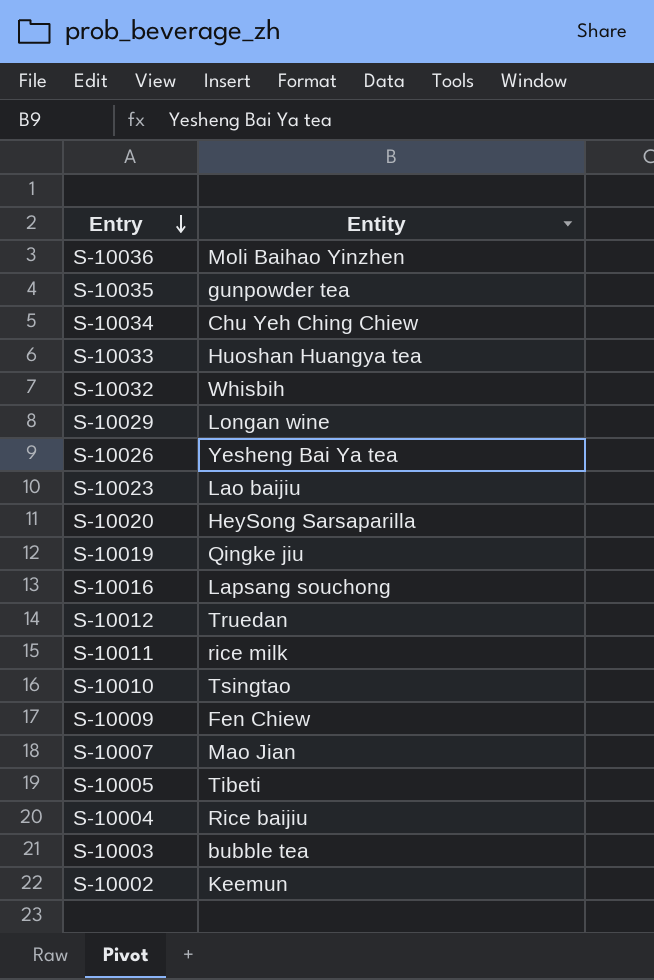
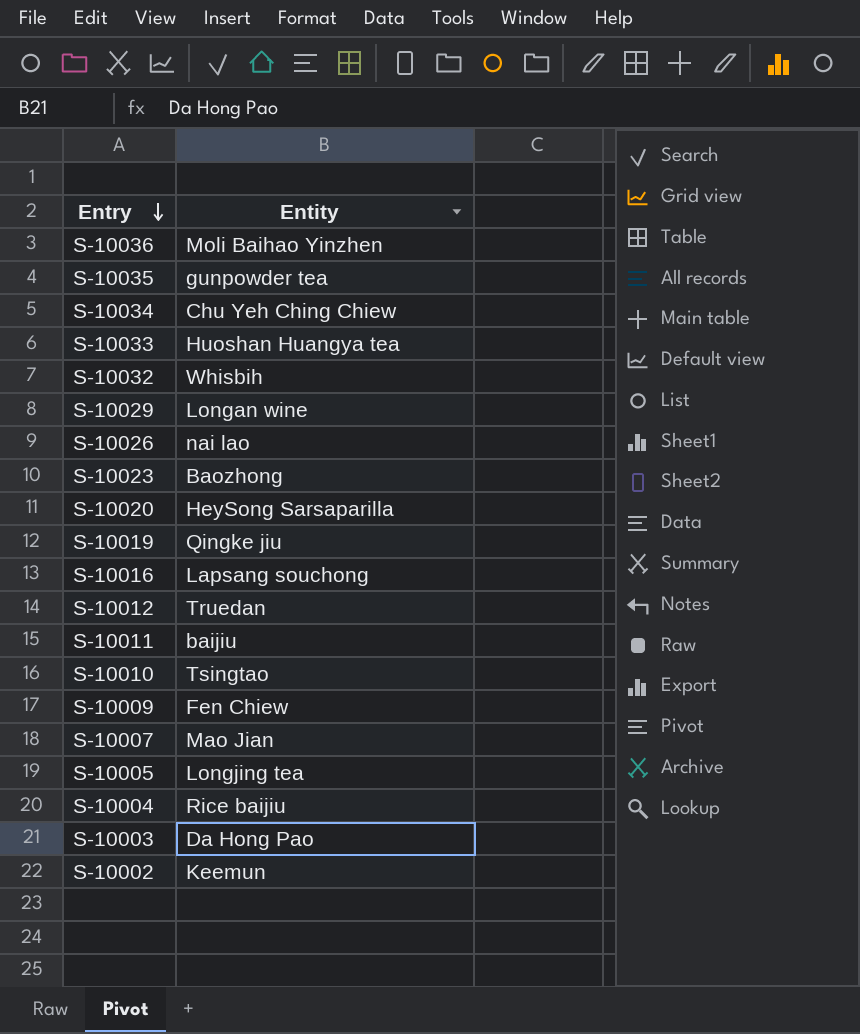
S-10026 | Entity: Yesheng Bai Ya tea -> nai lao
S-10023 | Entity: Lao baijiu -> Baozhong
S-10011 | Entity: rice milk -> baijiu
S-10005 | Entity: Tibeti -> Longjing tea
S-10003 | Entity: bubble tea -> Da Hong Pao

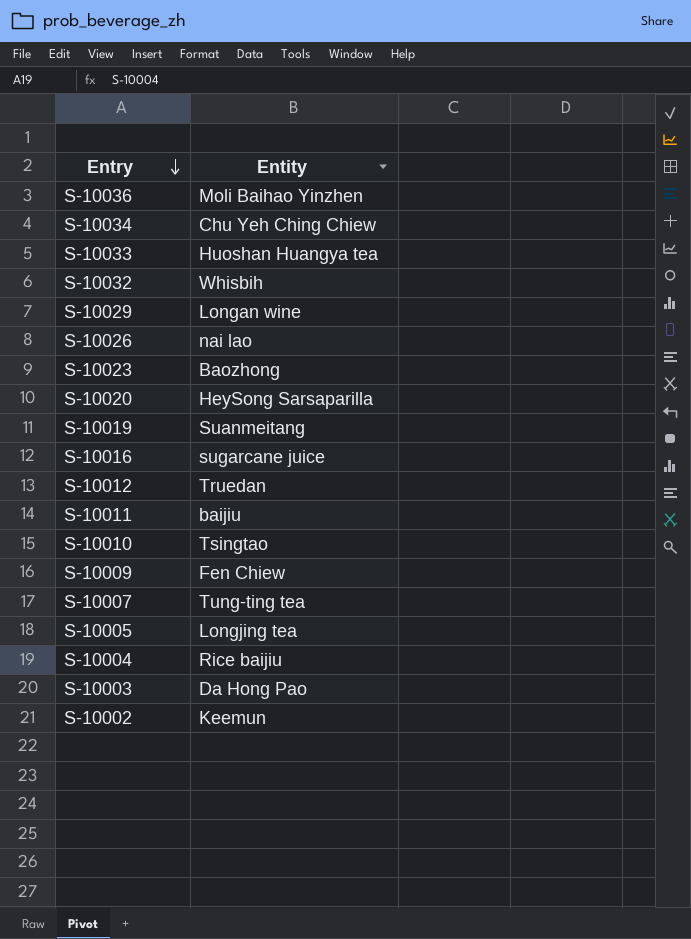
row S-10035: gunpowder tea -> none
S-10019 | Entity: Qingke jiu -> Suanmeitang
S-10016 | Entity: Lapsang souchong -> sugarcane juice
S-10007 | Entity: Mao Jian -> Tung-ting tea

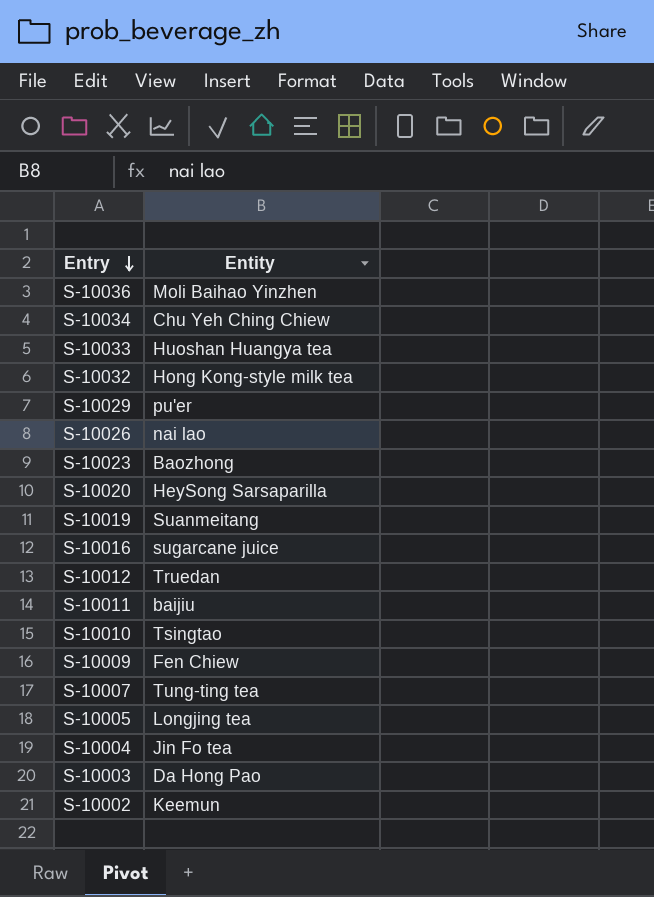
S-10032 | Entity: Whisbih -> Hong Kong-style milk tea
S-10029 | Entity: Longan wine -> pu'er
S-10004 | Entity: Rice baijiu -> Jin Fo tea

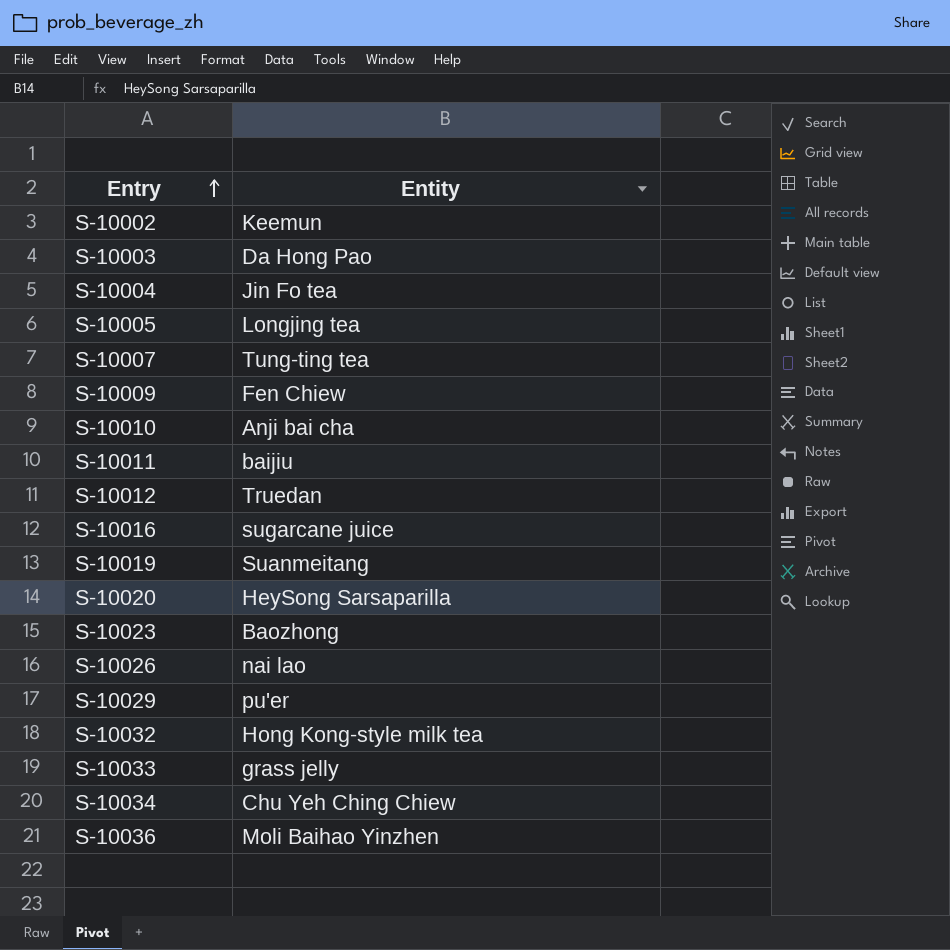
row order: Entry descending -> Entry ascending
S-10010 | Entity: Tsingtao -> Anji bai cha
S-10033 | Entity: Huoshan Huangya tea -> grass jelly

